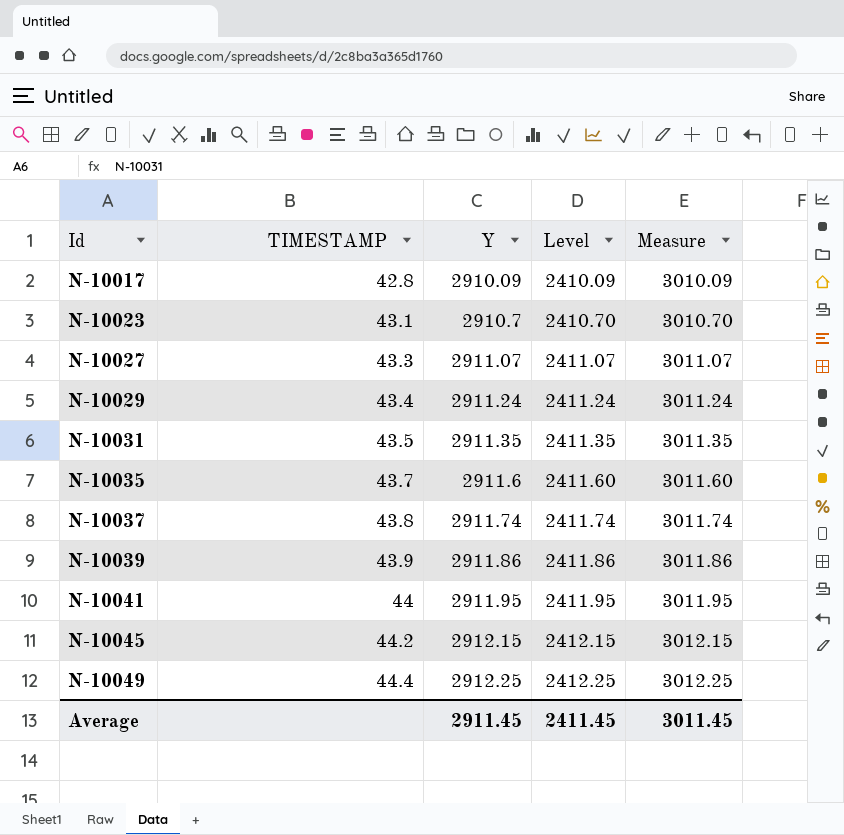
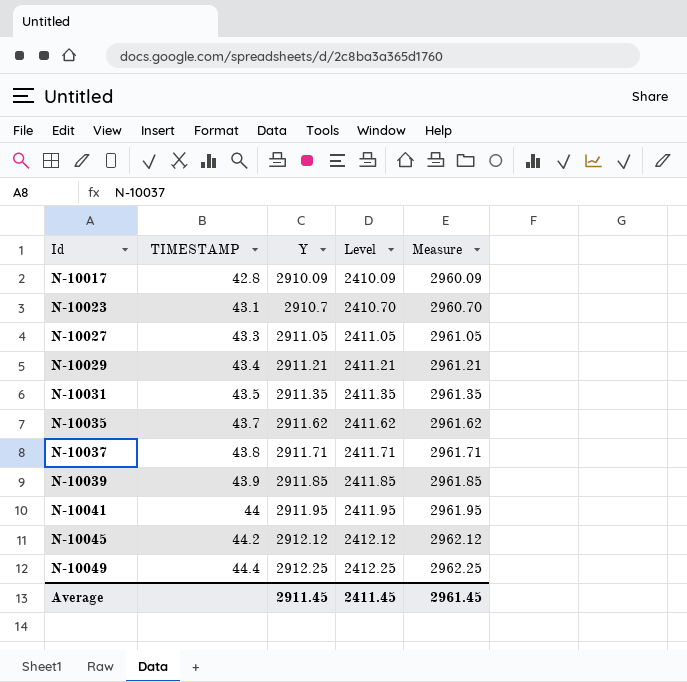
column Measure | formula: [Y] + 100 -> [Y] + 50
N-10027 | Y: 2911.07 -> 2911.05
N-10027 | Level: 2411.07 -> 2411.05
N-10029 | Y: 2911.24 -> 2911.21
N-10029 | Level: 2411.24 -> 2411.21
N-10035 | Y: 2911.6 -> 2911.62
N-10035 | Level: 2411.60 -> 2411.62
N-10037 | Y: 2911.74 -> 2911.71
N-10037 | Level: 2411.74 -> 2411.71
N-10039 | Y: 2911.86 -> 2911.85
N-10039 | Level: 2411.86 -> 2411.85
N-10045 | Y: 2912.15 -> 2912.12
N-10045 | Level: 2412.15 -> 2412.12
Average | Measure: 3011.45 -> 2961.45

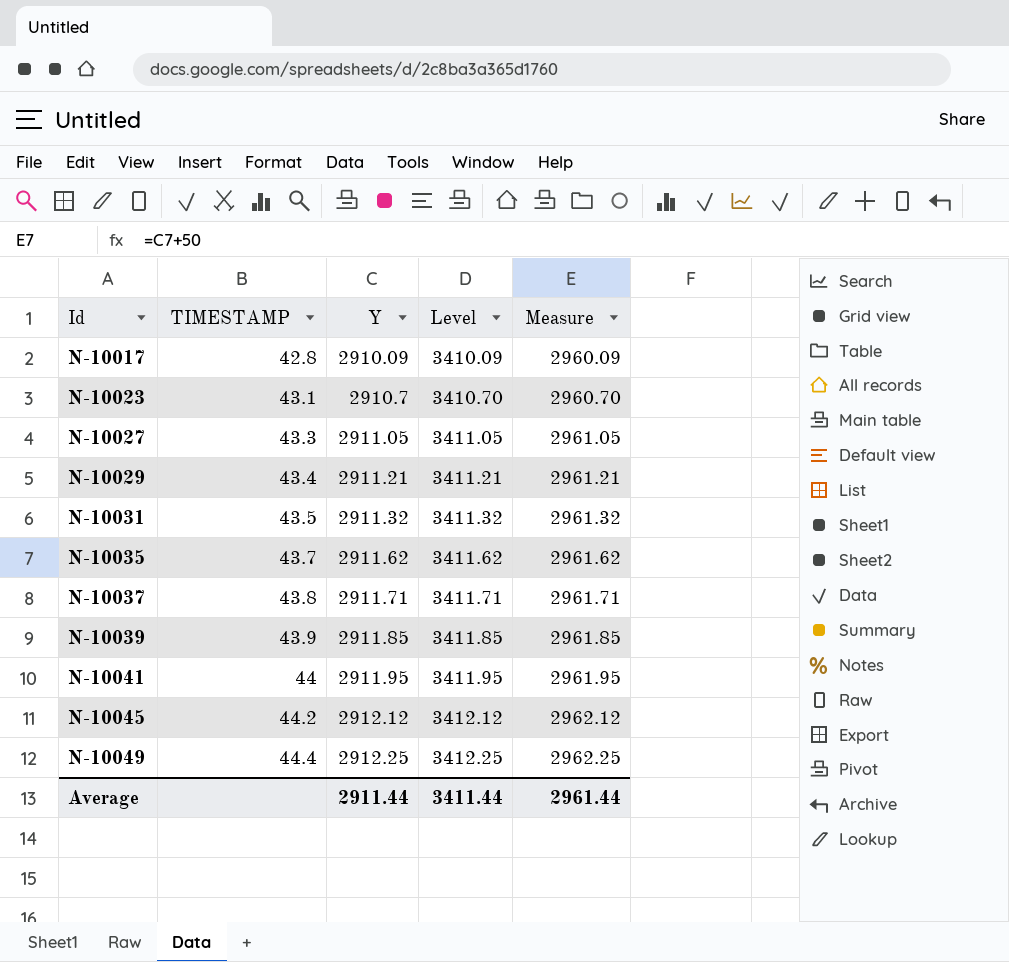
column Level | formula: [Y] - 500 -> [Y] + 500
N-10031 | Y: 2911.35 -> 2911.32
N-10031 | Measure: 2961.35 -> 2961.32
Average | Y: 2911.45 -> 2911.44
Average | Level: 2411.45 -> 3411.44
Average | Measure: 2961.45 -> 2961.44

